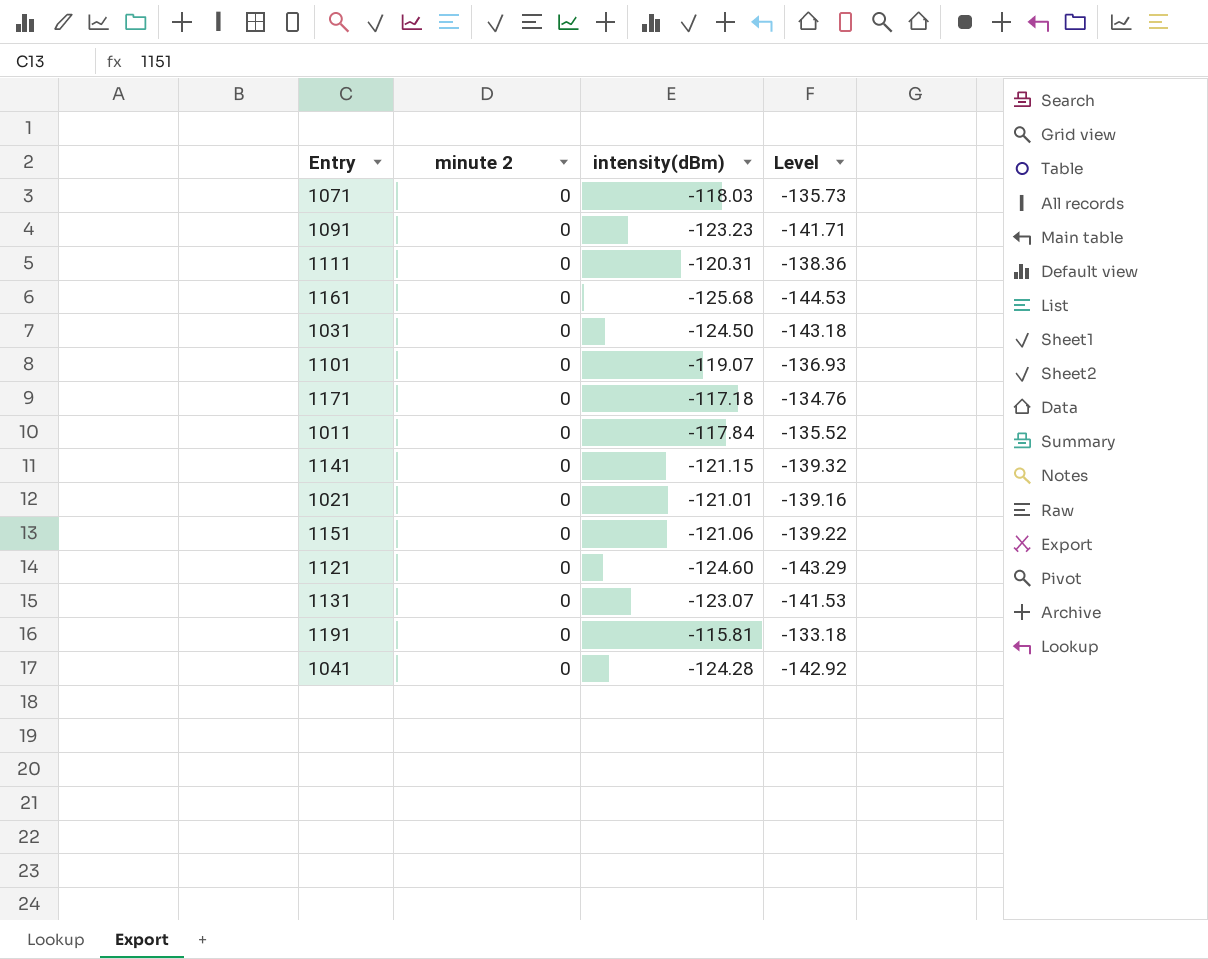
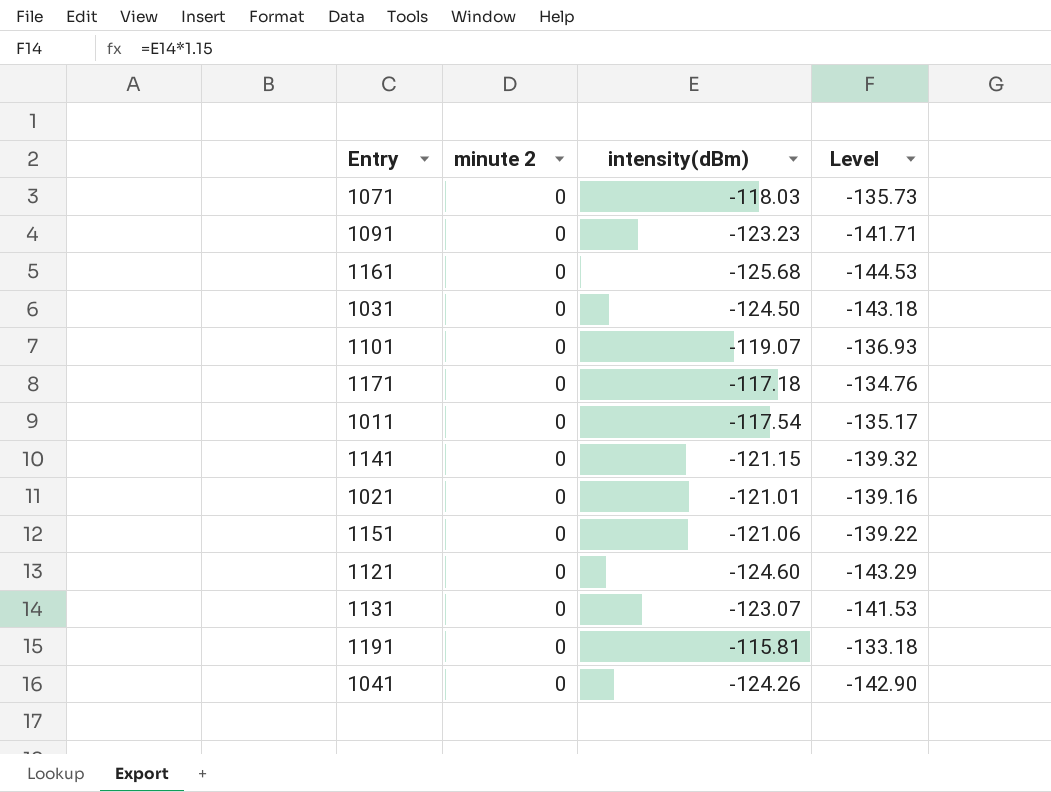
row 1111: 0 | -120.31 | -138.36 -> none
1011 | intensity(dBm): -117.84 -> -117.54
1011 | Level: -135.52 -> -135.17
1041 | intensity(dBm): -124.28 -> -124.26
1041 | Level: -142.92 -> -142.90

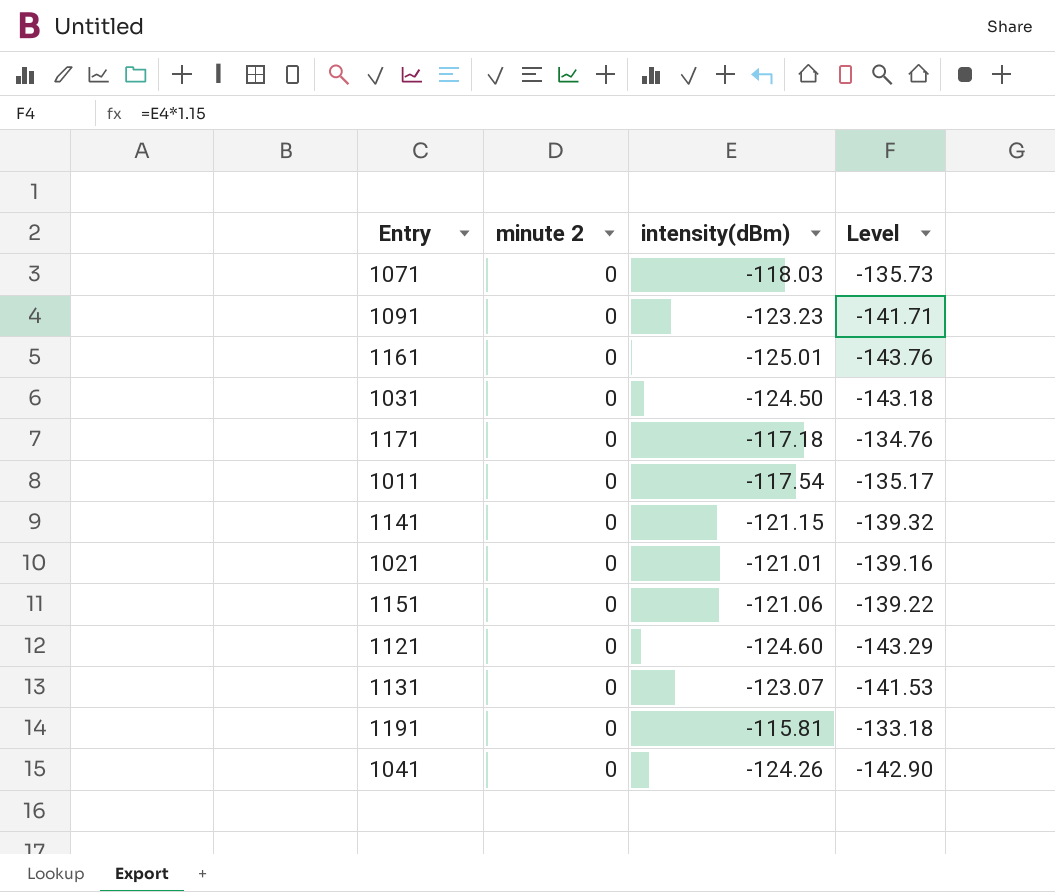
row 1101: 0 | -119.07 | -136.93 -> none
1161 | intensity(dBm): -125.68 -> -125.01
1161 | Level: -144.53 -> -143.76

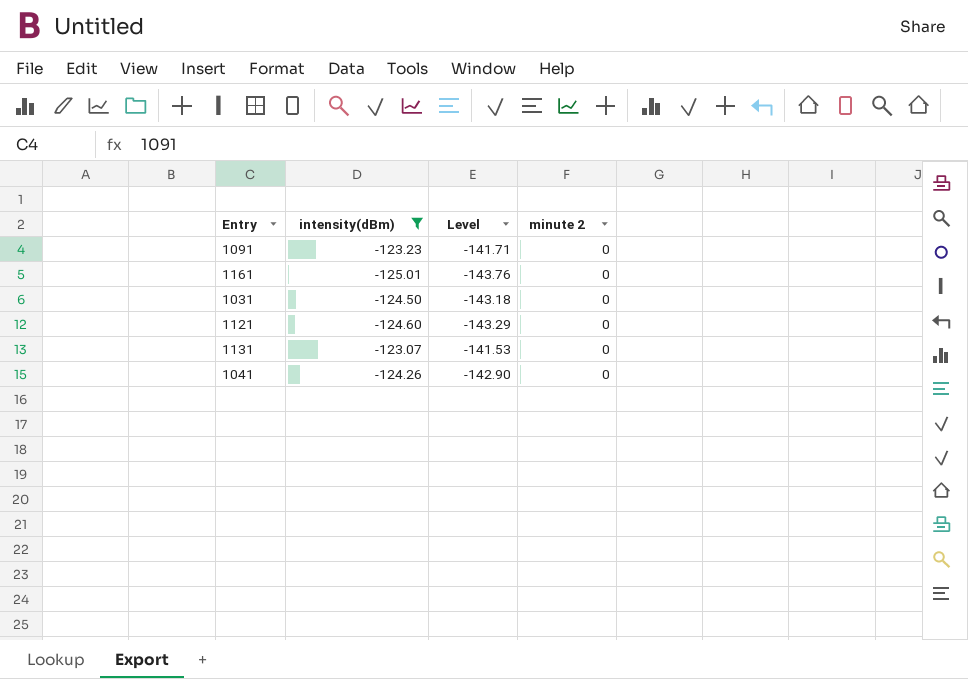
filter: none -> intensity(dBm) <= -123.07
column minute 2 | position: 2 -> 4

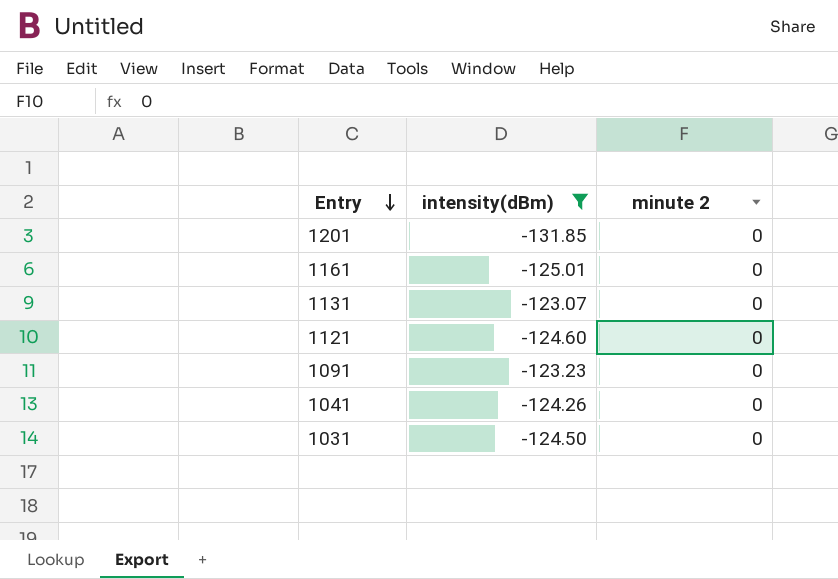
row order: none -> Entry descending
column Level | formula: [intensity(dBm)] * 1.15 -> none
row 1201: none -> -131.85 | 0

